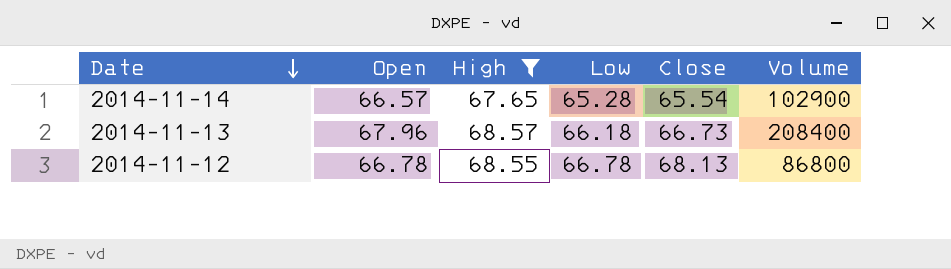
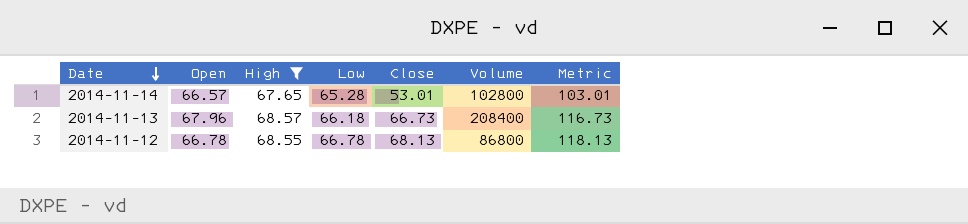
column Metric | formula: none -> [Close] + 50
2014-11-14 | Close: 65.54 -> 53.01
2014-11-14 | Volume: 102900 -> 102800

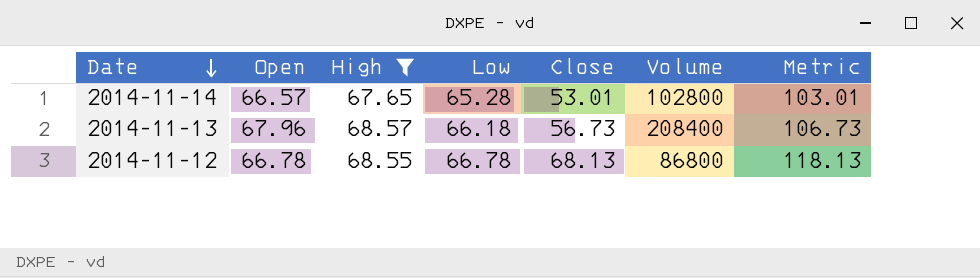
2014-11-13 | Close: 66.73 -> 56.73
2014-11-13 | Metric: 116.73 -> 106.73

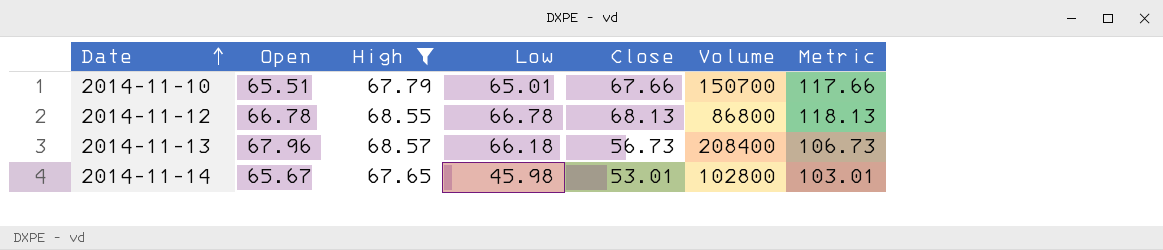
row order: Date descending -> Date ascending
row 2014-11-10: none -> 65.51 | 67.79 | 65.01 | 67.66 | 150700 | 117.66
2014-11-14 | Open: 66.57 -> 65.67
2014-11-14 | Low: 65.28 -> 45.98

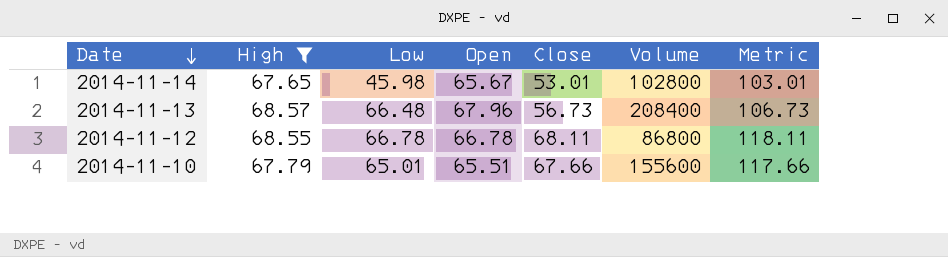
row order: Date ascending -> Date descending
column Open | position: 2 -> 4
2014-11-13 | Low: 66.18 -> 66.48
2014-11-12 | Close: 68.13 -> 68.11
2014-11-12 | Metric: 118.13 -> 118.11
2014-11-10 | Volume: 150700 -> 155600

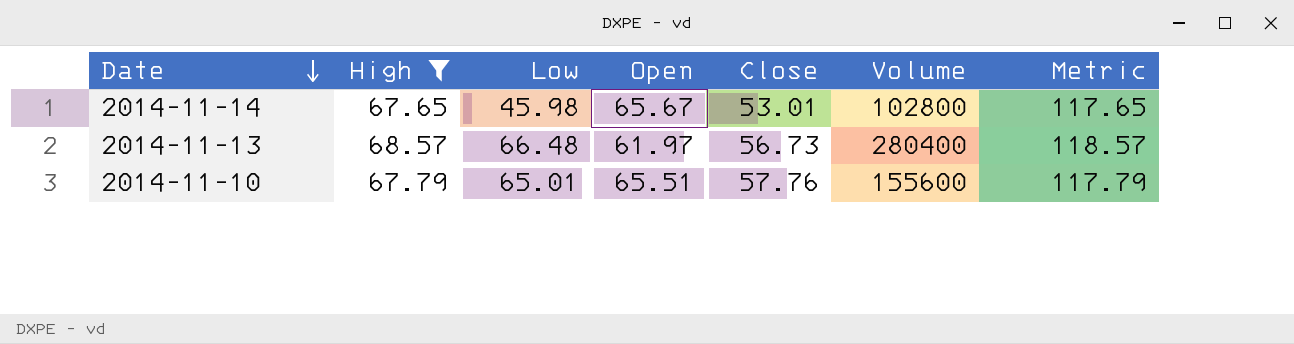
column Metric | formula: [Close] + 50 -> [High] + 50
row 2014-11-12: 68.55 | 66.78 | 66.78 | 68.11 | 86800 | 118.11 -> none
2014-11-13 | Open: 67.96 -> 61.97
2014-11-13 | Volume: 208400 -> 280400
2014-11-10 | Close: 67.66 -> 57.76

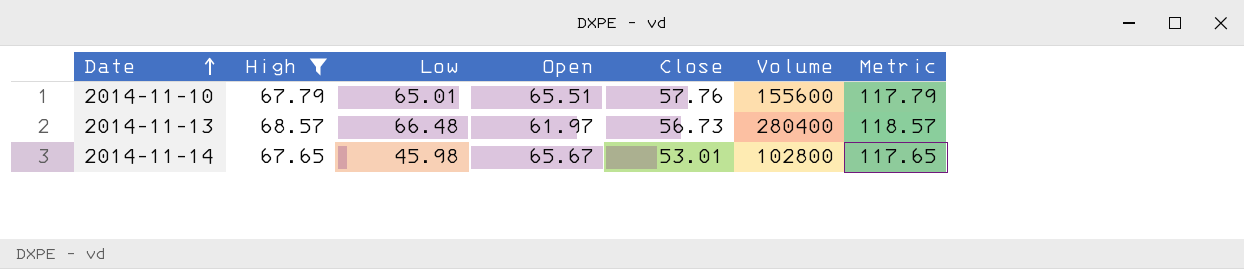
row order: Date descending -> Date ascending

